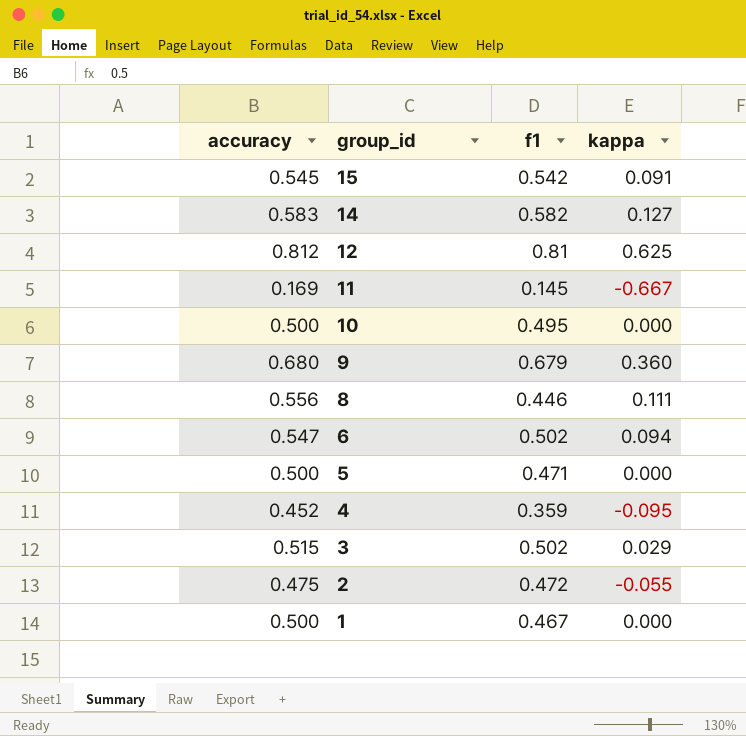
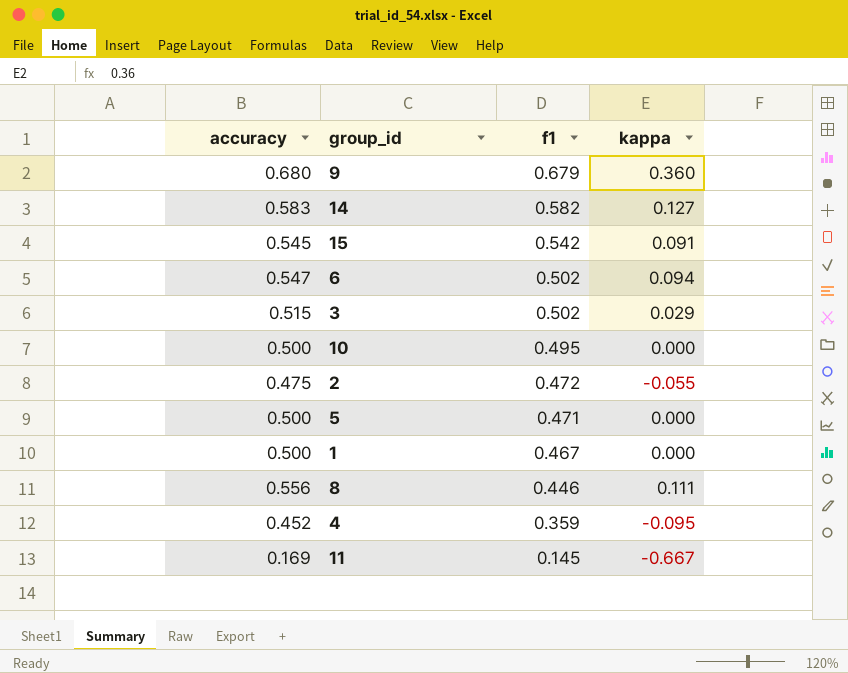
row order: group_id descending -> f1 descending
row 12: 0.812 | 0.81 | 0.625 -> none

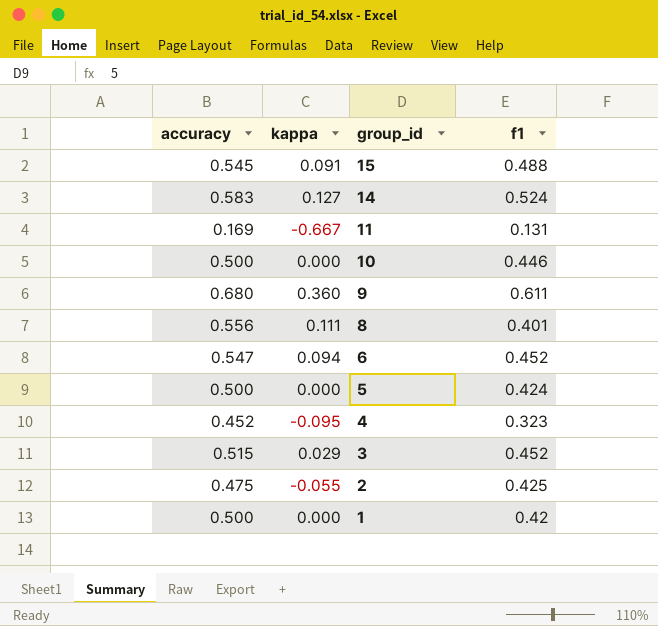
row order: f1 descending -> group_id descending
column kappa | position: 4 -> 2
15 | f1: 0.542 -> 0.488
14 | f1: 0.582 -> 0.524
11 | f1: 0.145 -> 0.131
10 | f1: 0.495 -> 0.446
9 | f1: 0.679 -> 0.611
8 | f1: 0.446 -> 0.401
6 | f1: 0.502 -> 0.452
5 | f1: 0.471 -> 0.424
4 | f1: 0.359 -> 0.323
3 | f1: 0.502 -> 0.452
2 | f1: 0.472 -> 0.425
1 | f1: 0.467 -> 0.42

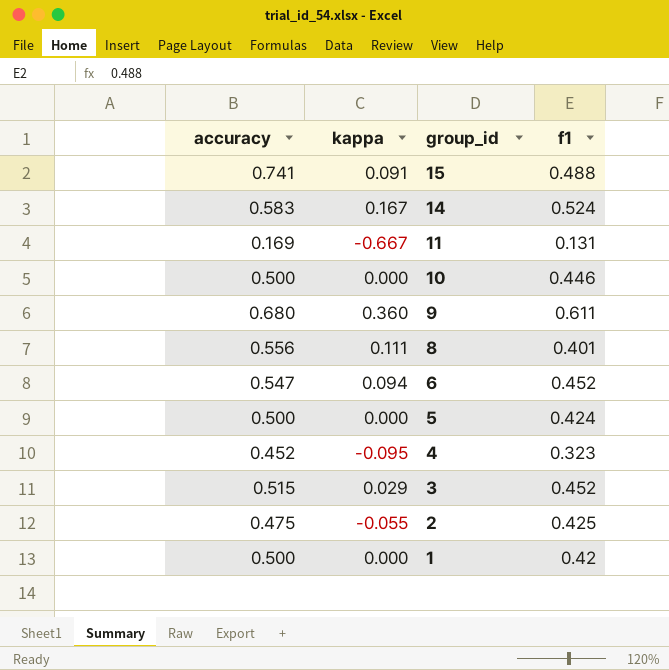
15 | accuracy: 0.545 -> 0.741
14 | kappa: 0.127 -> 0.167

